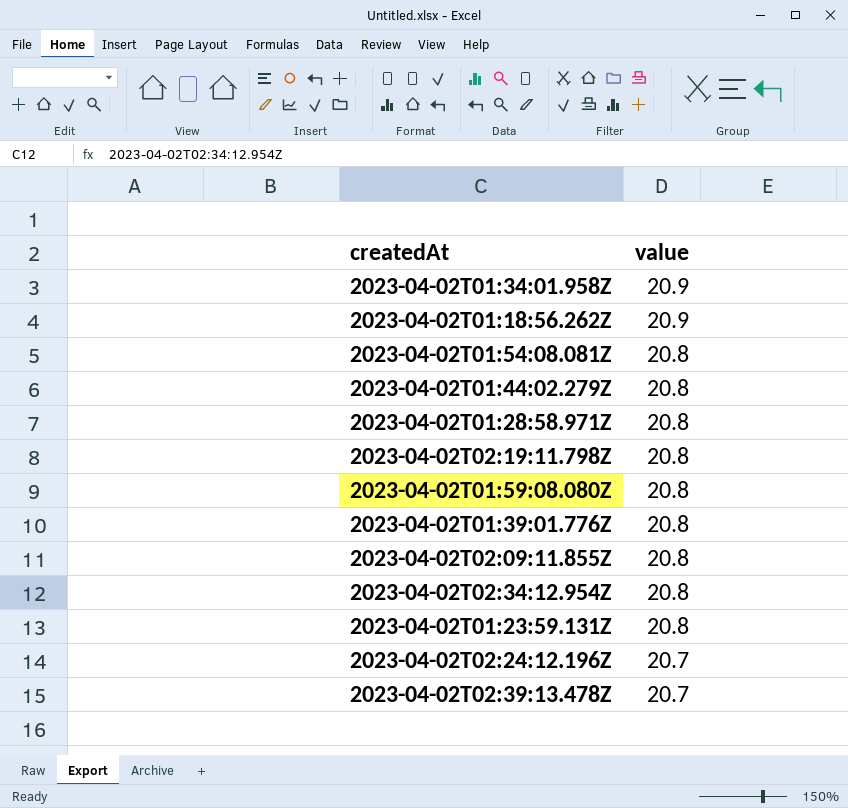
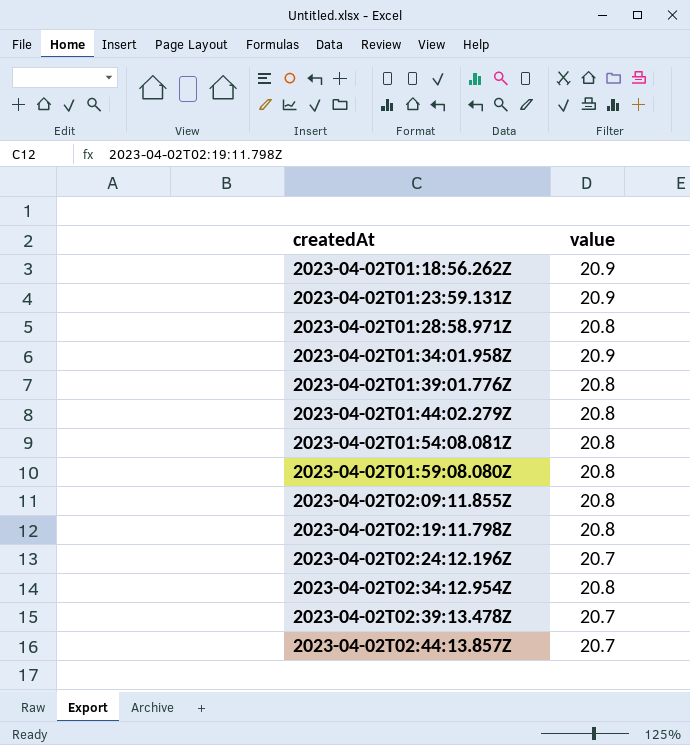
row order: value descending -> createdAt ascending
2023-04-02T01:23:59.131Z | value: 20.8 -> 20.9
row 2023-04-02T02:44:13.857Z: none -> 20.7

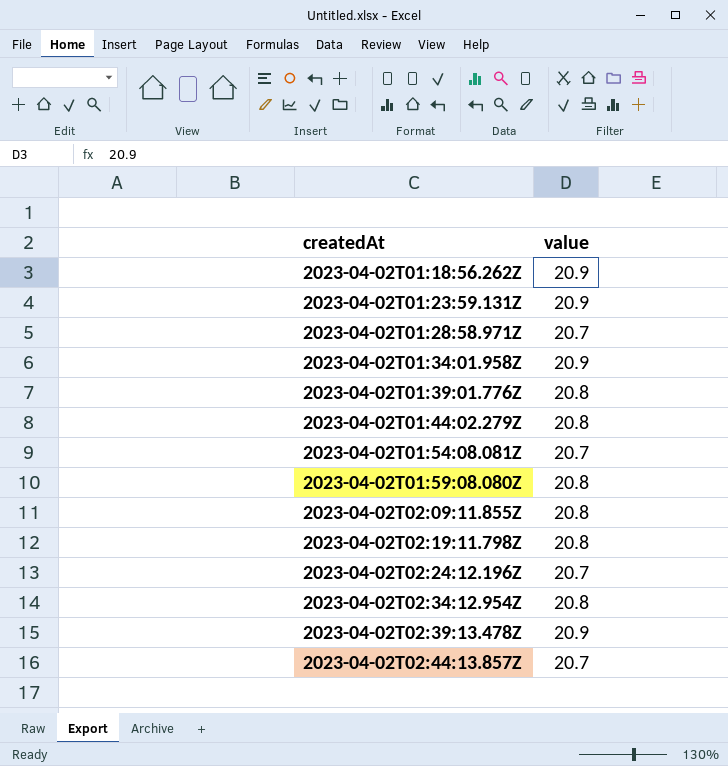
2023-04-02T01:28:58.971Z | value: 20.8 -> 20.7
2023-04-02T01:54:08.081Z | value: 20.8 -> 20.7
2023-04-02T02:39:13.478Z | value: 20.7 -> 20.9

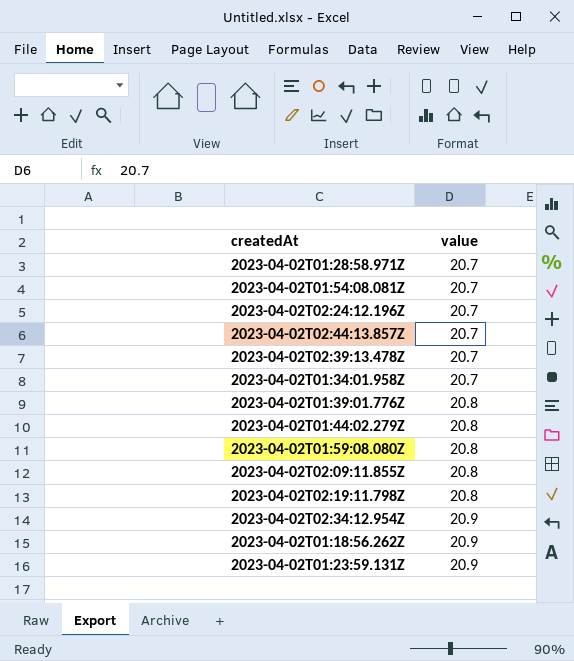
row order: createdAt ascending -> value ascending
2023-04-02T02:39:13.478Z | value: 20.9 -> 20.7
2023-04-02T01:34:01.958Z | value: 20.9 -> 20.7
2023-04-02T02:34:12.954Z | value: 20.8 -> 20.9

